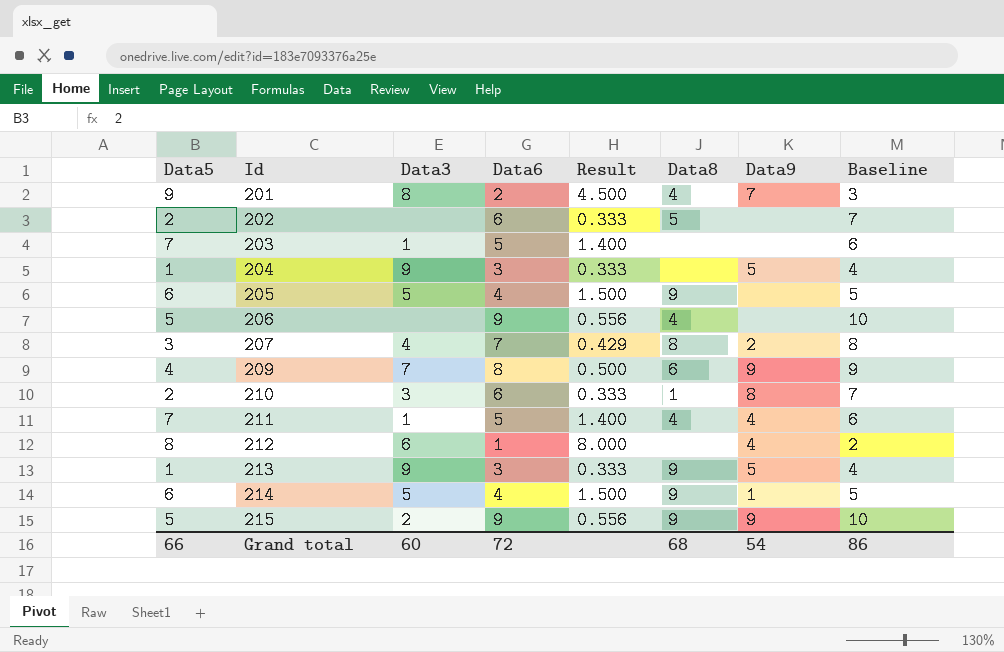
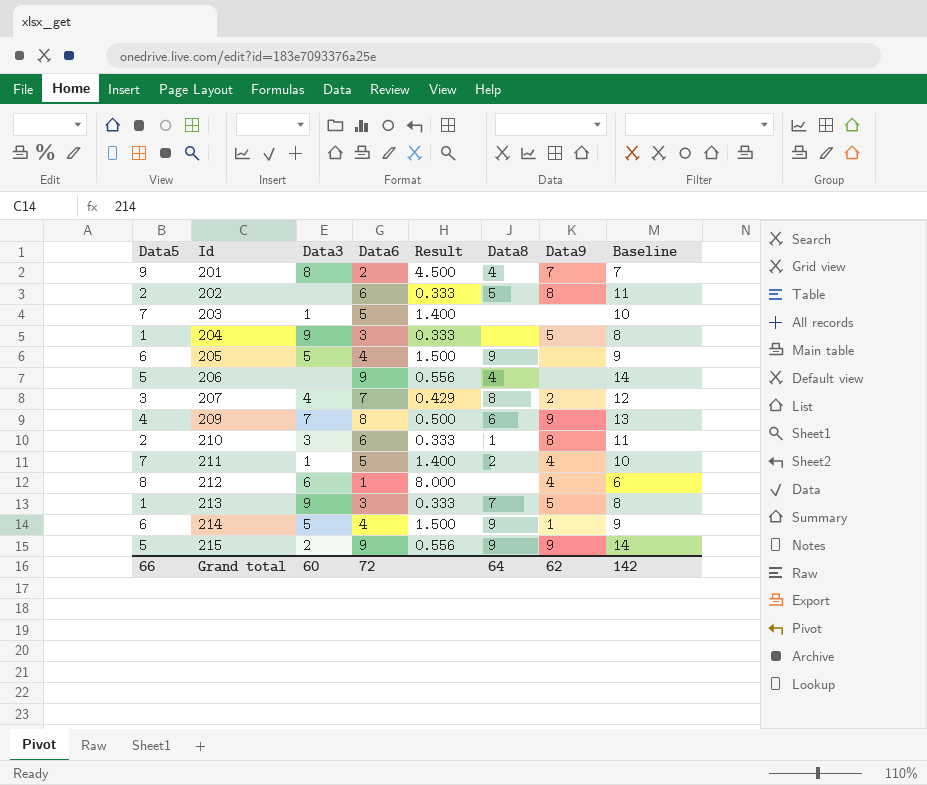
column Baseline | formula: [Data6] + 1 -> [Data6] + 5
202 | Data9: none -> 8
211 | Data8: 4 -> 2
213 | Data8: 9 -> 7
Grand total | Data8: 68 -> 64
Grand total | Data9: 54 -> 62
Grand total | Baseline: 86 -> 142

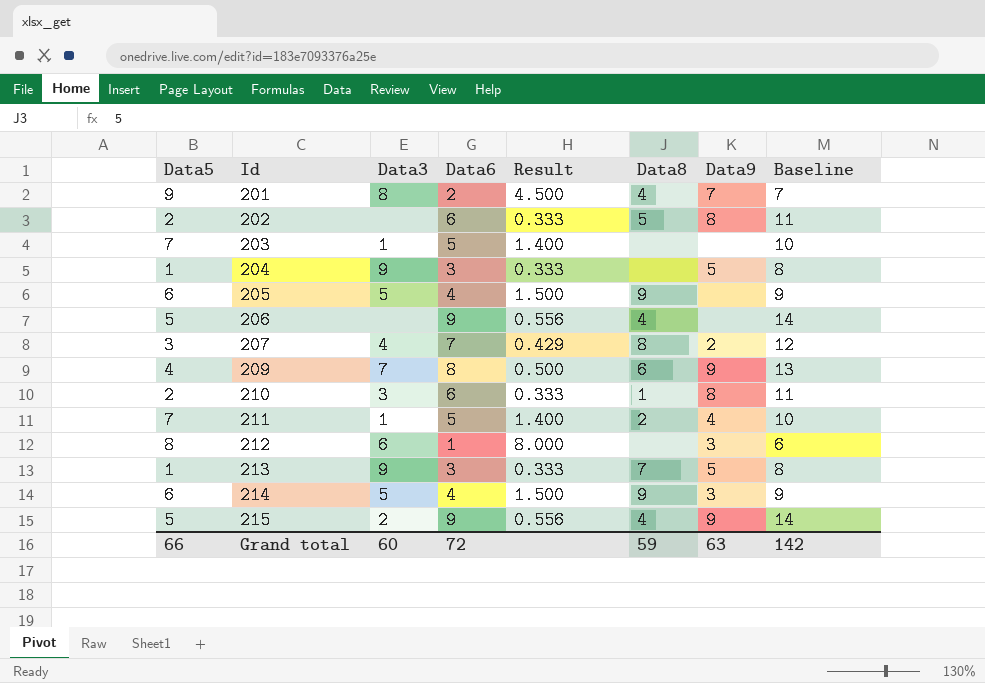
212 | Data9: 4 -> 3
214 | Data9: 1 -> 3
215 | Data8: 9 -> 4
Grand total | Data8: 64 -> 59
Grand total | Data9: 62 -> 63

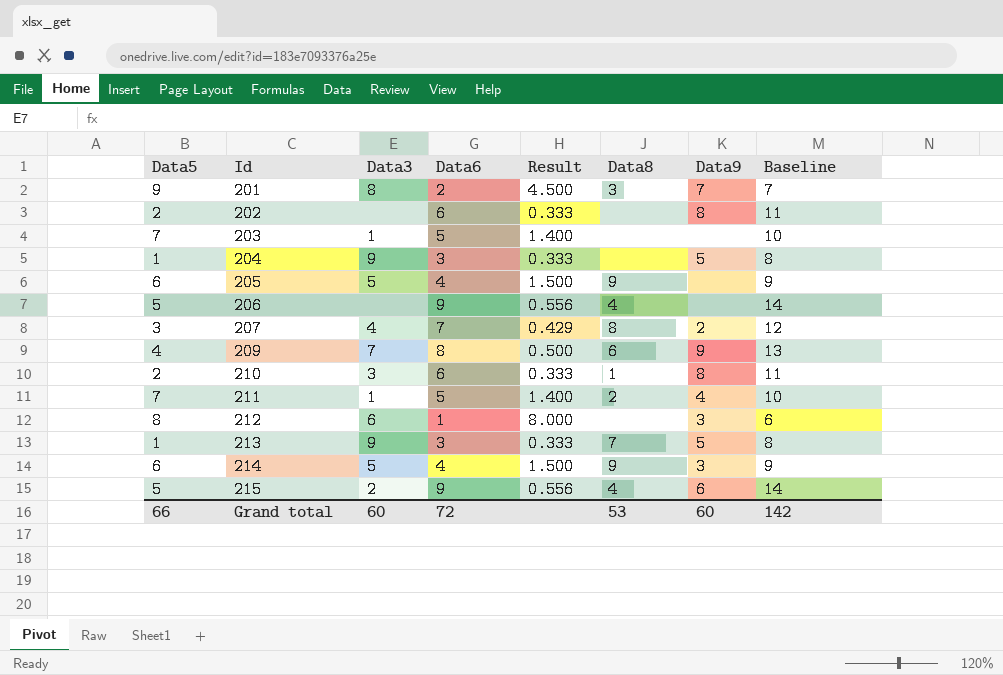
201 | Data8: 4 -> 3
202 | Data8: 5 -> none
215 | Data9: 9 -> 6
Grand total | Data8: 59 -> 53
Grand total | Data9: 63 -> 60

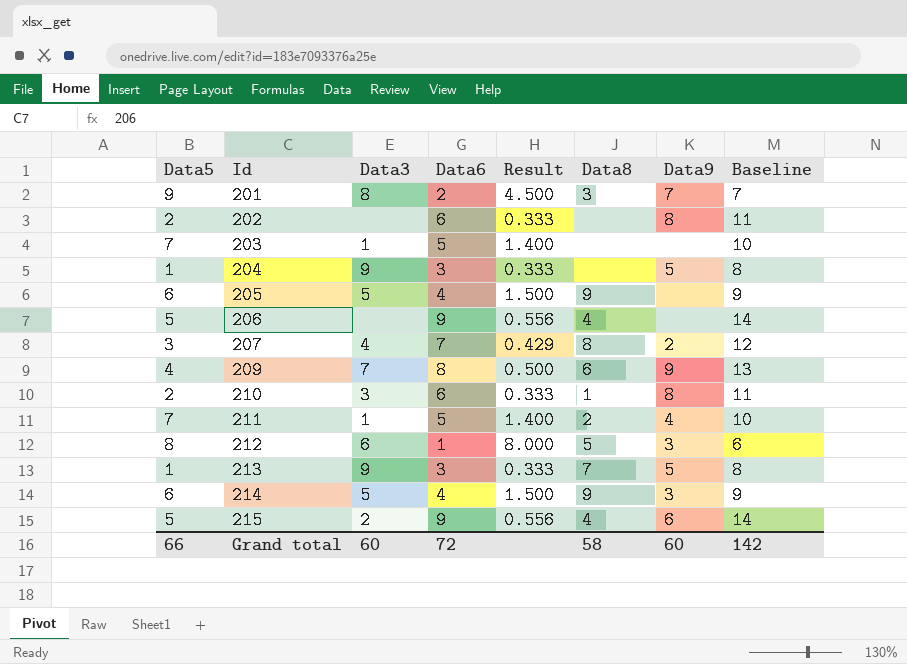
212 | Data8: none -> 5
Grand total | Data8: 53 -> 58

